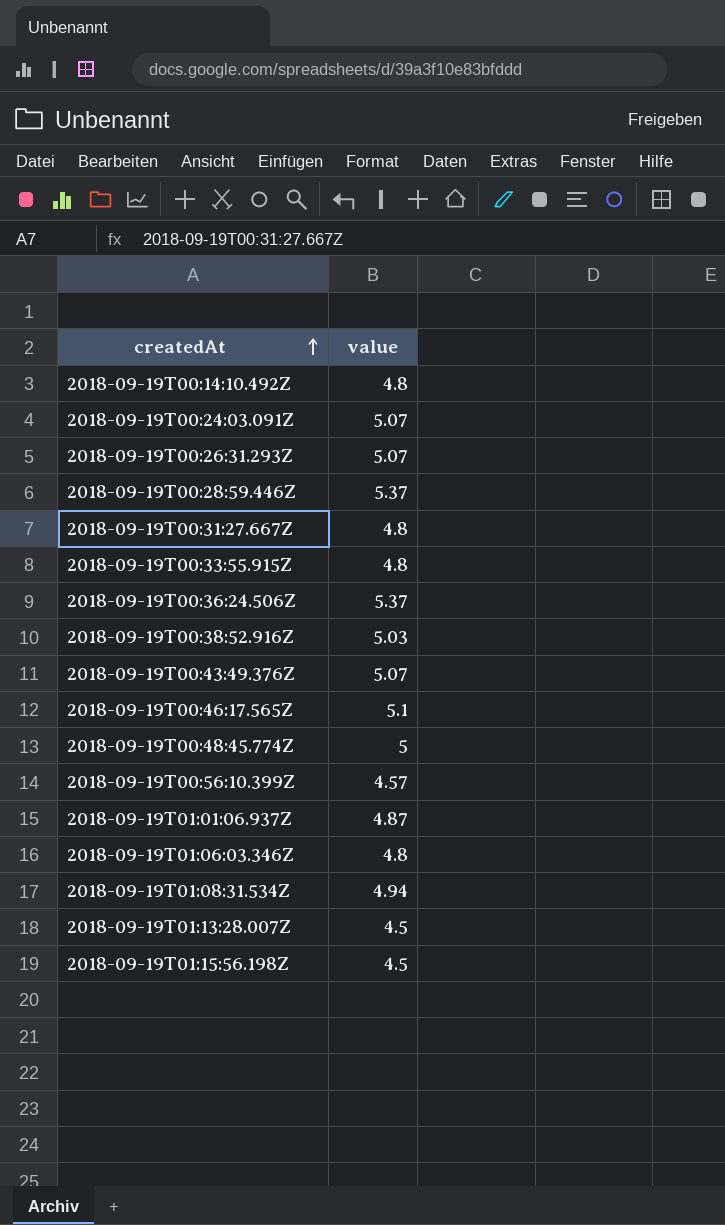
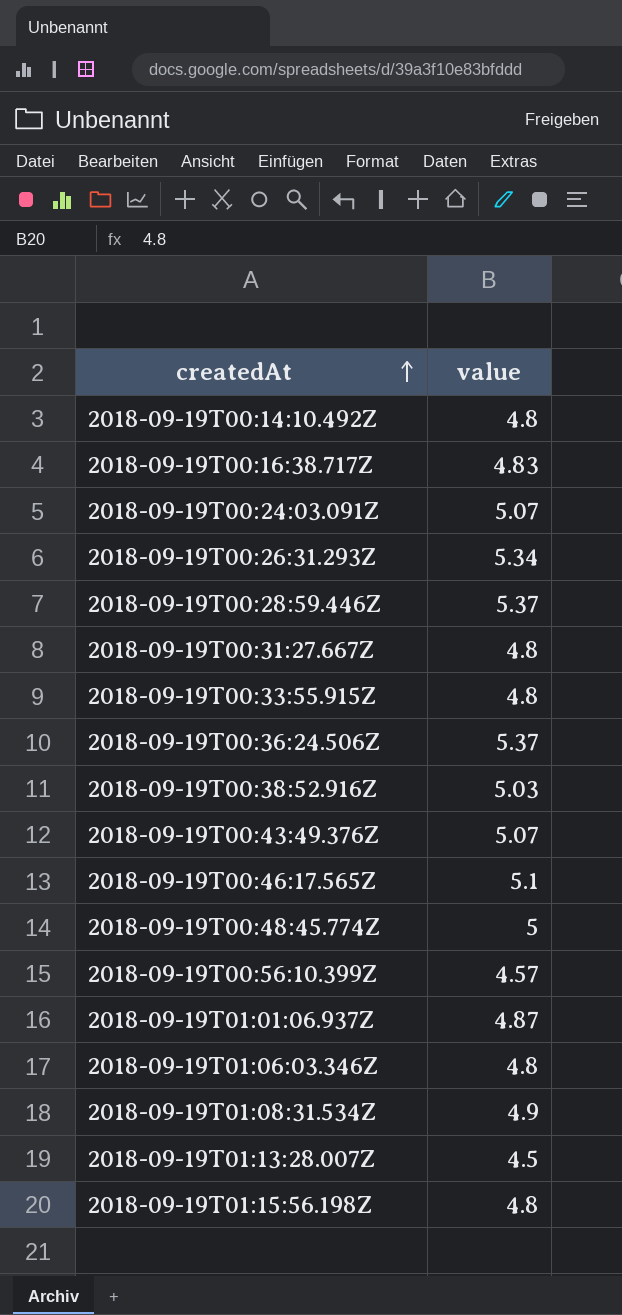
row 2018-09-19T00:16:38.717Z: none -> 4.83
2018-09-19T00:26:31.293Z | value: 5.07 -> 5.34
2018-09-19T01:08:31.534Z | value: 4.94 -> 4.9
2018-09-19T01:15:56.198Z | value: 4.5 -> 4.8

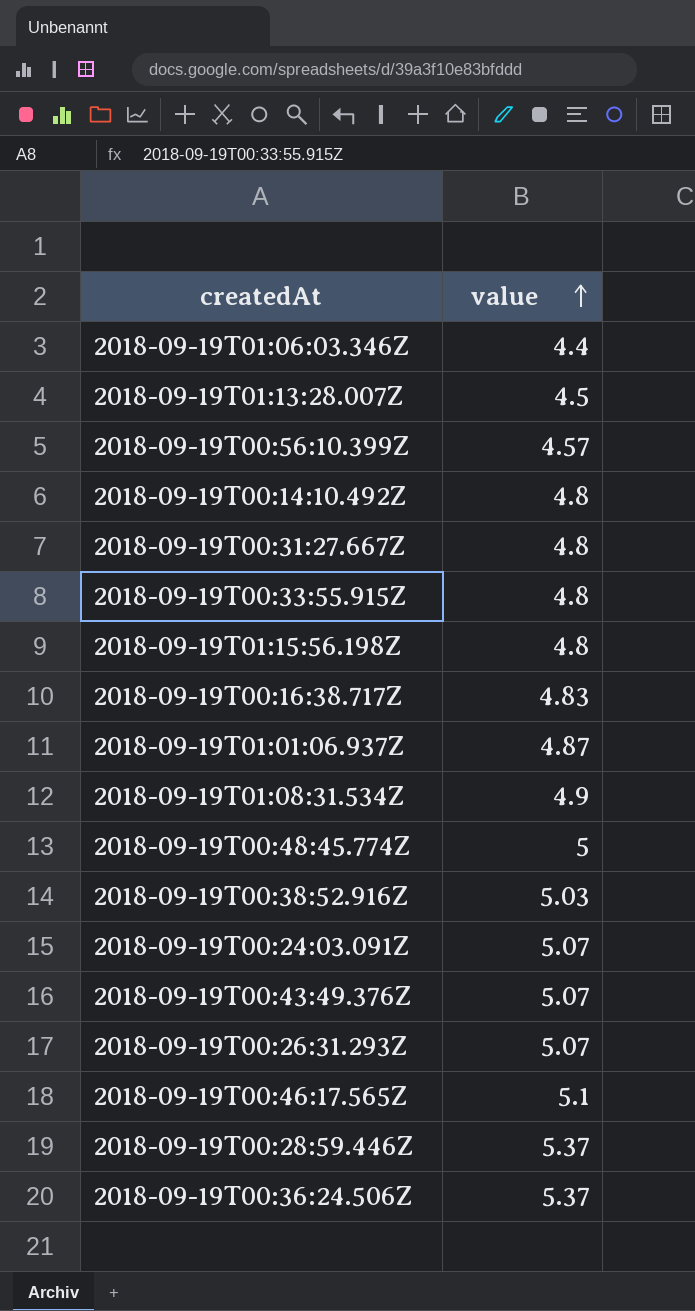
row order: createdAt ascending -> value ascending
2018-09-19T01:06:03.346Z | value: 4.8 -> 4.4
2018-09-19T00:26:31.293Z | value: 5.34 -> 5.07

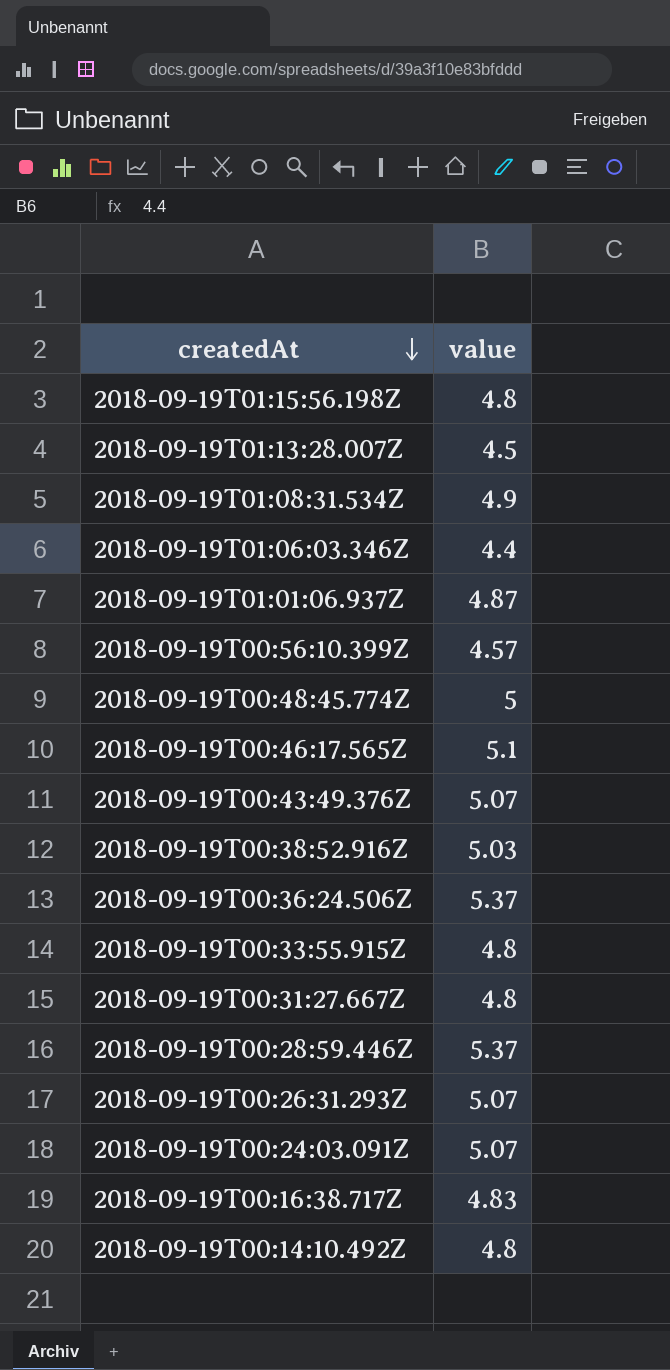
row order: value ascending -> createdAt descending

